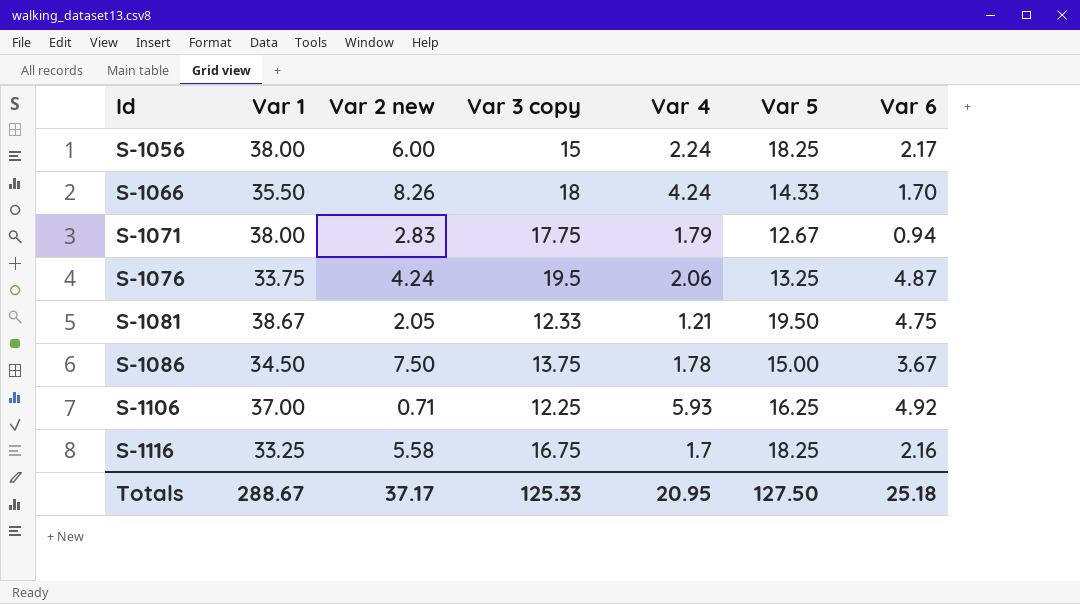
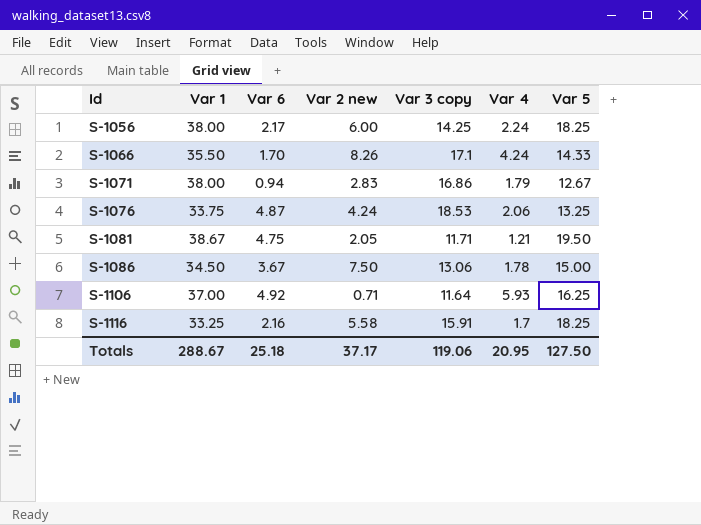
column Var 6 | position: 7 -> 3
S-1056 | Var 3 copy: 15 -> 14.25
S-1066 | Var 3 copy: 18 -> 17.1
S-1071 | Var 3 copy: 17.75 -> 16.86
S-1076 | Var 3 copy: 19.5 -> 18.53
S-1081 | Var 3 copy: 12.33 -> 11.71
S-1086 | Var 3 copy: 13.75 -> 13.06
S-1106 | Var 3 copy: 12.25 -> 11.64
S-1116 | Var 3 copy: 16.75 -> 15.91
Totals | Var 3 copy: 125.33 -> 119.06

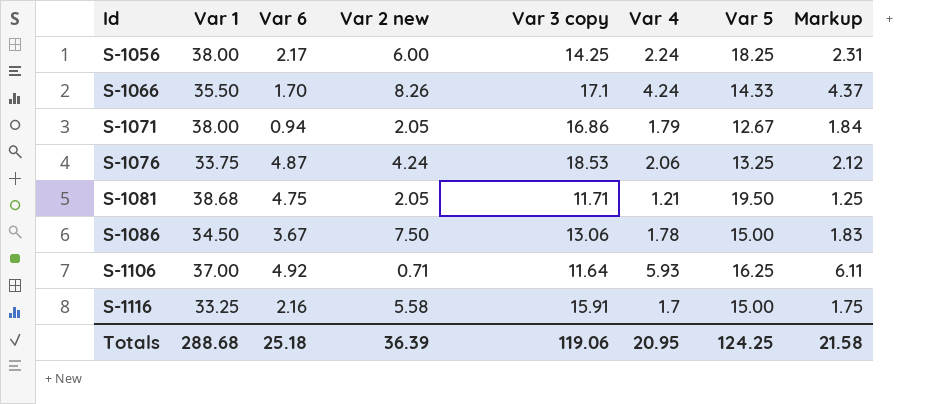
column Markup | formula: none -> [Var 4] * 1.03
S-1071 | Var 2 new: 2.83 -> 2.05
S-1081 | Var 1: 38.67 -> 38.68
S-1116 | Var 5: 18.25 -> 15.00
Totals | Var 1: 288.67 -> 288.68
Totals | Var 2 new: 37.17 -> 36.39
Totals | Var 5: 127.50 -> 124.25

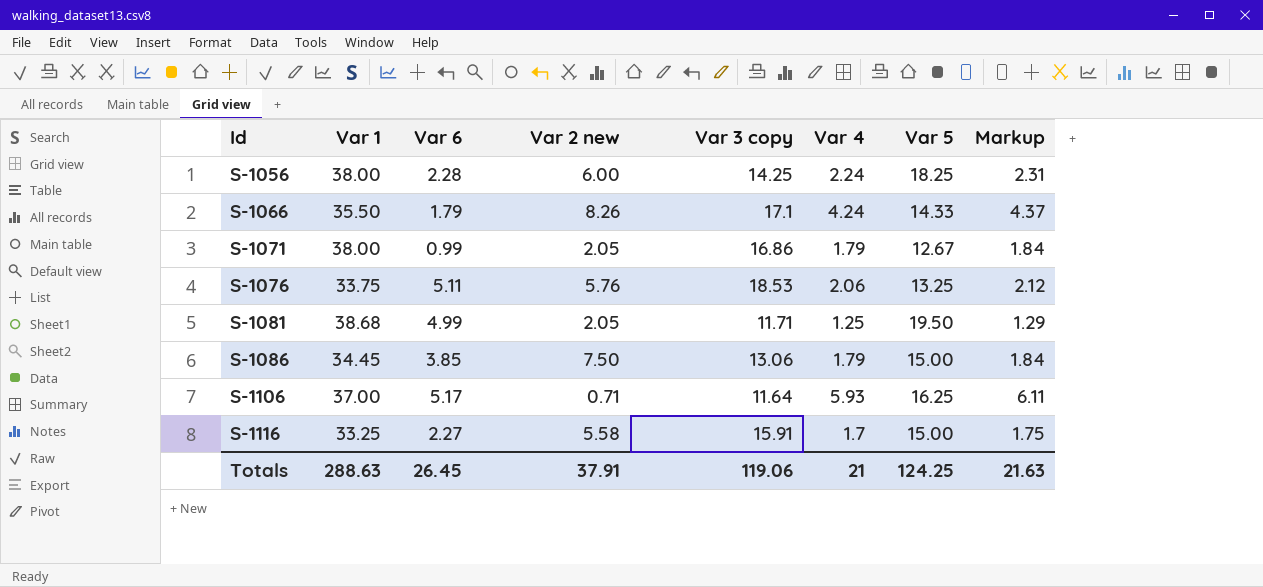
S-1056 | Var 6: 2.17 -> 2.28
S-1066 | Var 6: 1.70 -> 1.79
S-1071 | Var 6: 0.94 -> 0.99
S-1076 | Var 6: 4.87 -> 5.11
S-1076 | Var 2 new: 4.24 -> 5.76
S-1081 | Var 6: 4.75 -> 4.99
S-1081 | Var 4: 1.21 -> 1.25
S-1081 | Markup: 1.25 -> 1.29
S-1086 | Var 1: 34.50 -> 34.45
S-1086 | Var 6: 3.67 -> 3.85
S-1086 | Var 4: 1.78 -> 1.79
S-1086 | Markup: 1.83 -> 1.84
S-1106 | Var 6: 4.92 -> 5.17
S-1116 | Var 6: 2.16 -> 2.27
Totals | Var 1: 288.68 -> 288.63
Totals | Var 6: 25.18 -> 26.45
Totals | Var 2 new: 36.39 -> 37.91
Totals | Var 4: 20.95 -> 21
Totals | Markup: 21.58 -> 21.63

